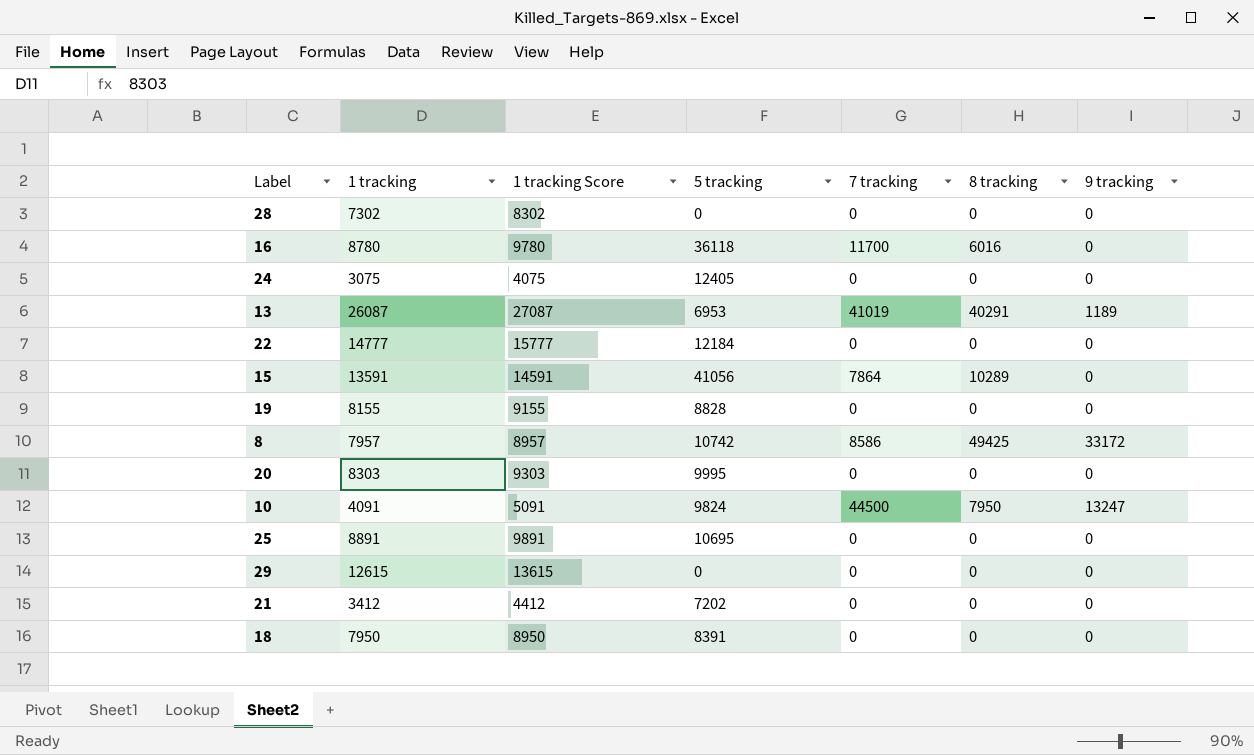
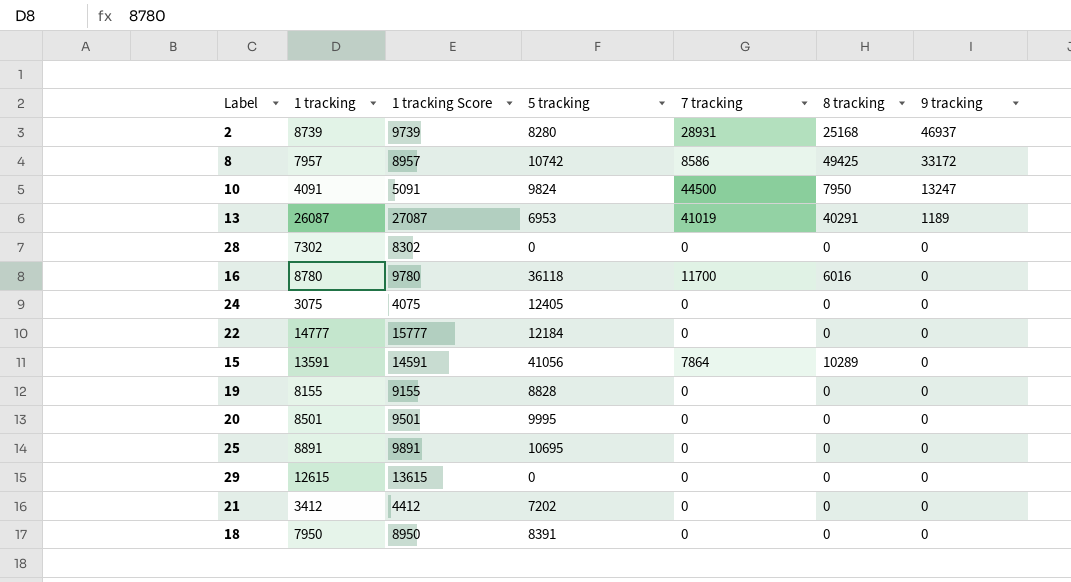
row order: none -> 9 tracking descending
row 2: none -> 8739 | 9739 | 8280 | 28931 | 25168 | 46937
20 | 1 tracking: 8303 -> 8501
20 | 1 tracking Score: 9303 -> 9501

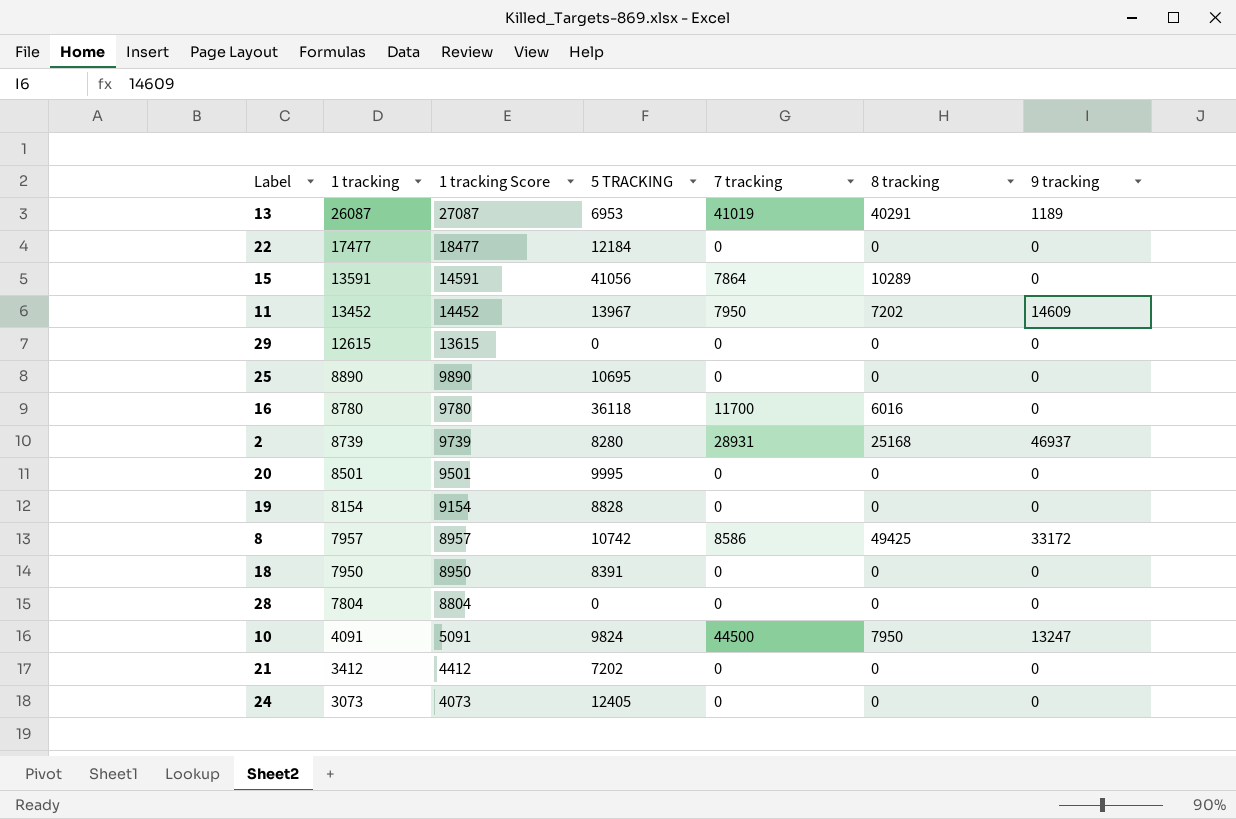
row order: 9 tracking descending -> 1 tracking descending
column name: 5 tracking -> 5 TRACKING
22 | 1 tracking: 14777 -> 17477
22 | 1 tracking Score: 15777 -> 18477
row 11: none -> 13452 | 14452 | 13967 | 7950 | 7202 | 14609
25 | 1 tracking: 8891 -> 8890
25 | 1 tracking Score: 9891 -> 9890
19 | 1 tracking: 8155 -> 8154
19 | 1 tracking Score: 9155 -> 9154
28 | 1 tracking: 7302 -> 7804
28 | 1 tracking Score: 8302 -> 8804
24 | 1 tracking: 3075 -> 3073
24 | 1 tracking Score: 4075 -> 4073

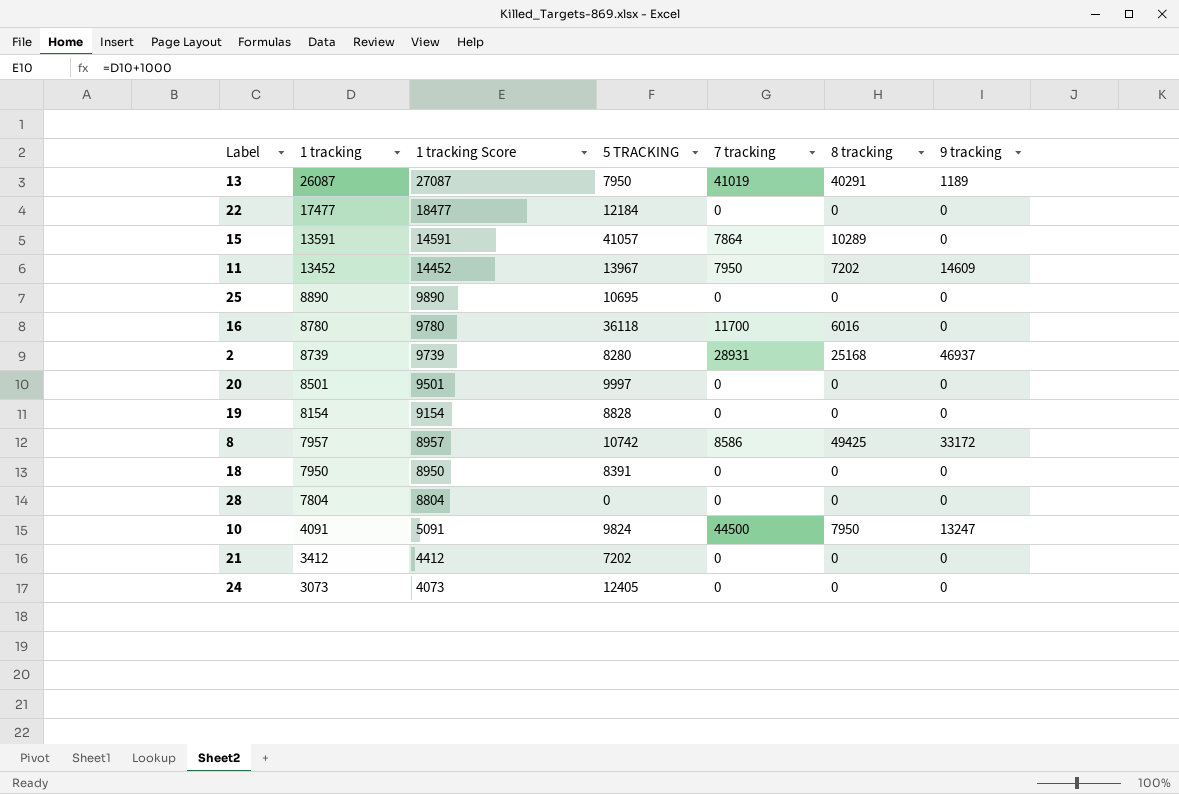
row 29: 12615 | 13615 | 0 | 0 | 0 | 0 -> none
13 | 5 TRACKING: 6953 -> 7950
15 | 5 TRACKING: 41056 -> 41057
20 | 5 TRACKING: 9995 -> 9997

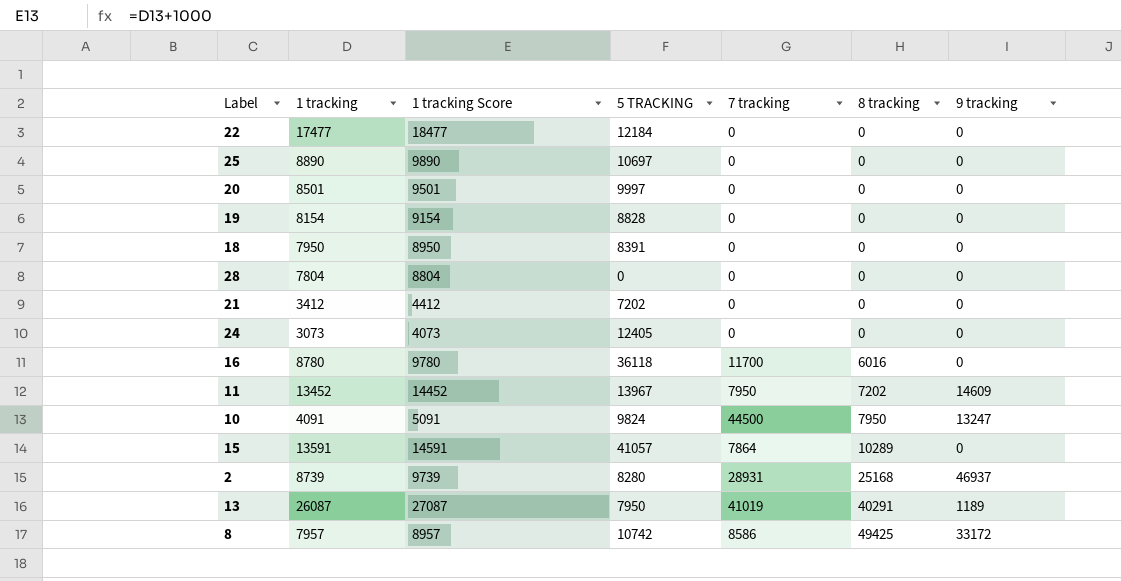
row order: 1 tracking descending -> 8 tracking ascending
25 | 5 TRACKING: 10695 -> 10697

